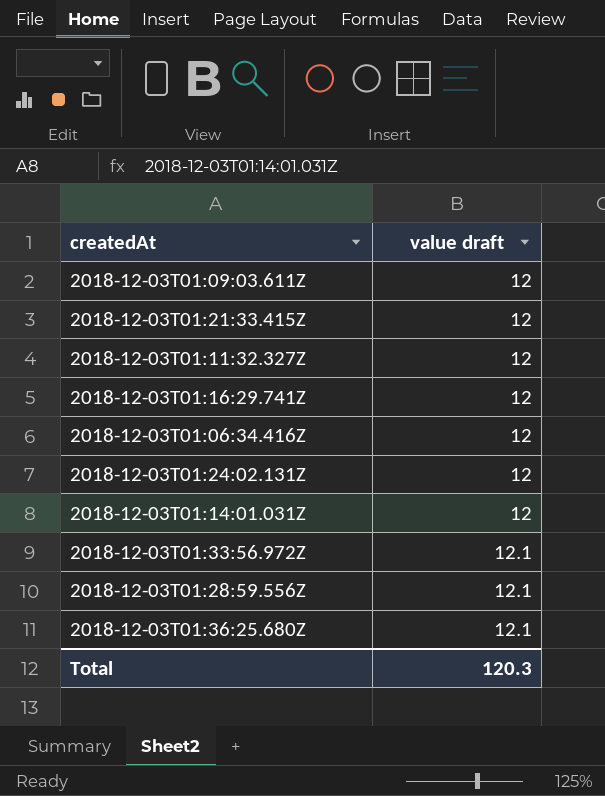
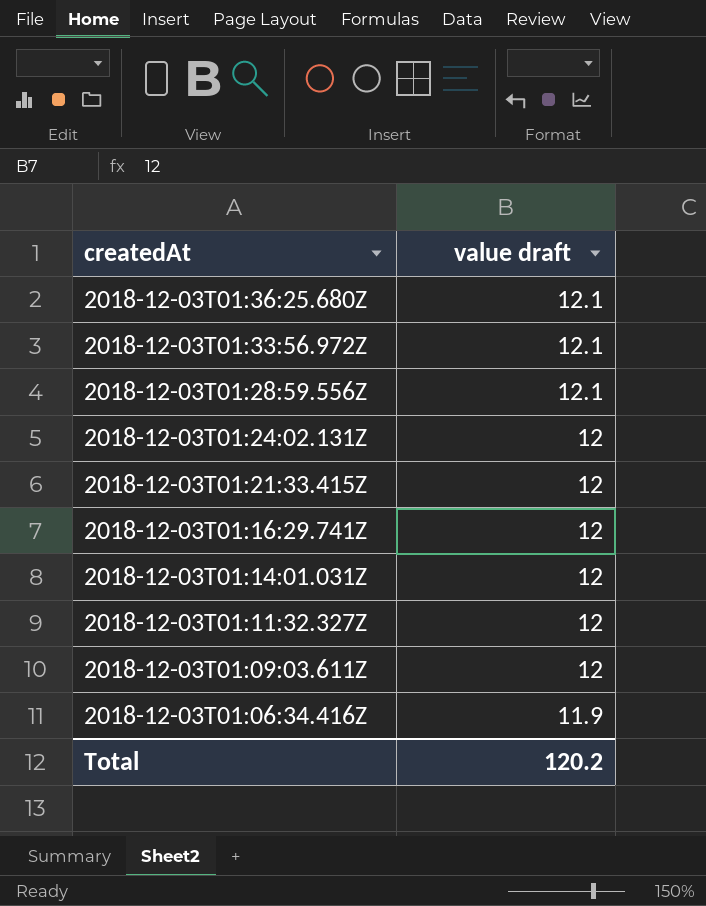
row order: value draft ascending -> createdAt descending
2018-12-03T01:06:34.416Z | value draft: 12 -> 11.9
Total | value draft: 120.3 -> 120.2

